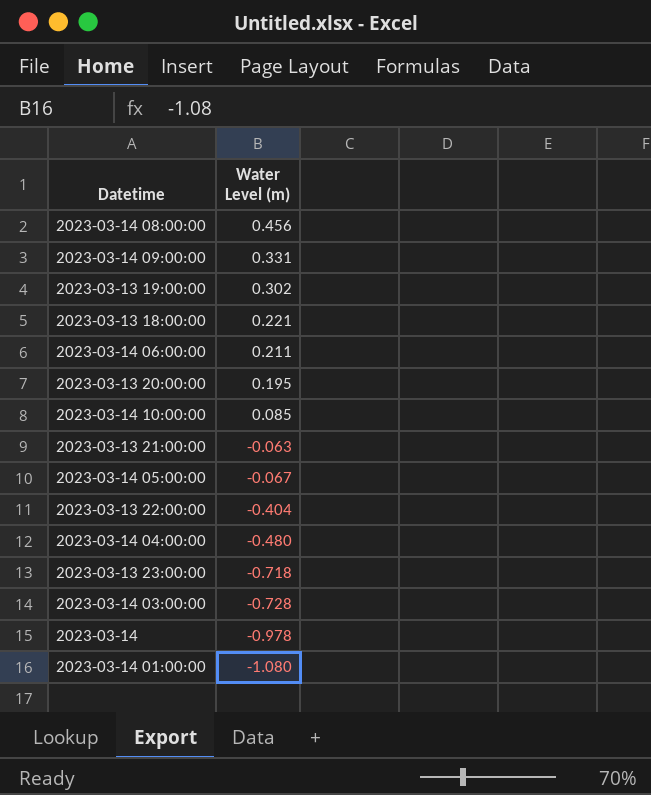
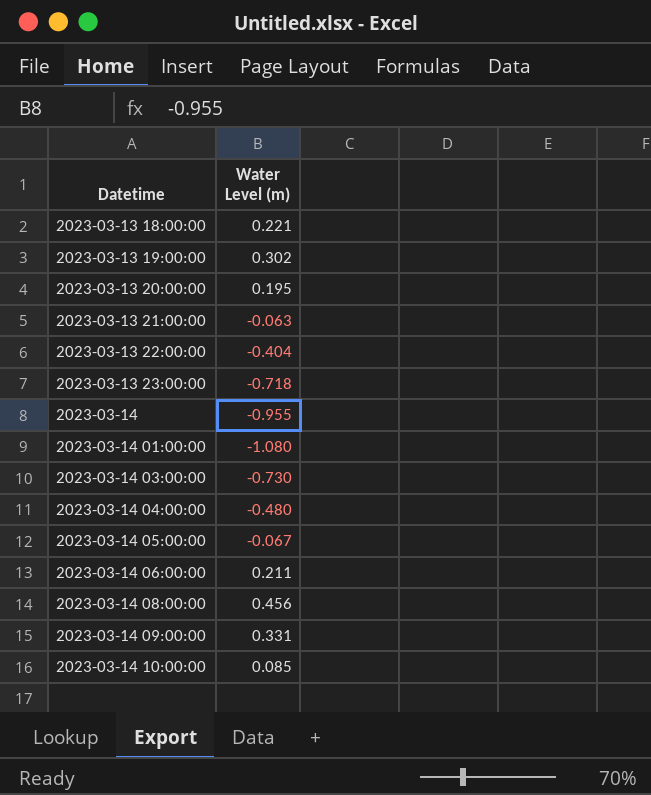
row order: Water Level (m) descending -> Datetime ascending
2023-03-14 | Water Level (m): -0.978 -> -0.955
2023-03-14 03:00:00 | Water Level (m): -0.728 -> -0.730

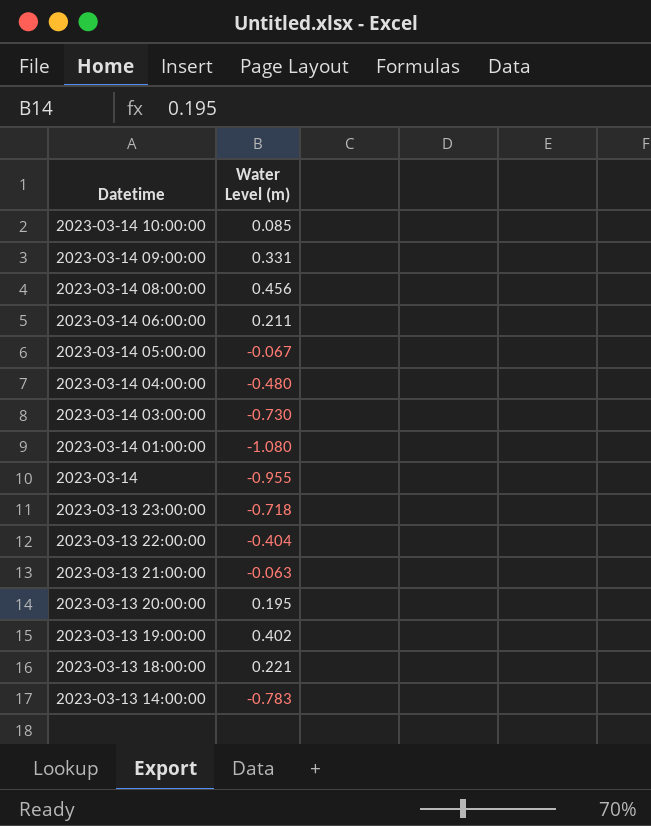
row order: Datetime ascending -> Datetime descending
2023-03-13 19:00:00 | Water Level (m): 0.302 -> 0.402
row 2023-03-13 14:00:00: none -> -0.783

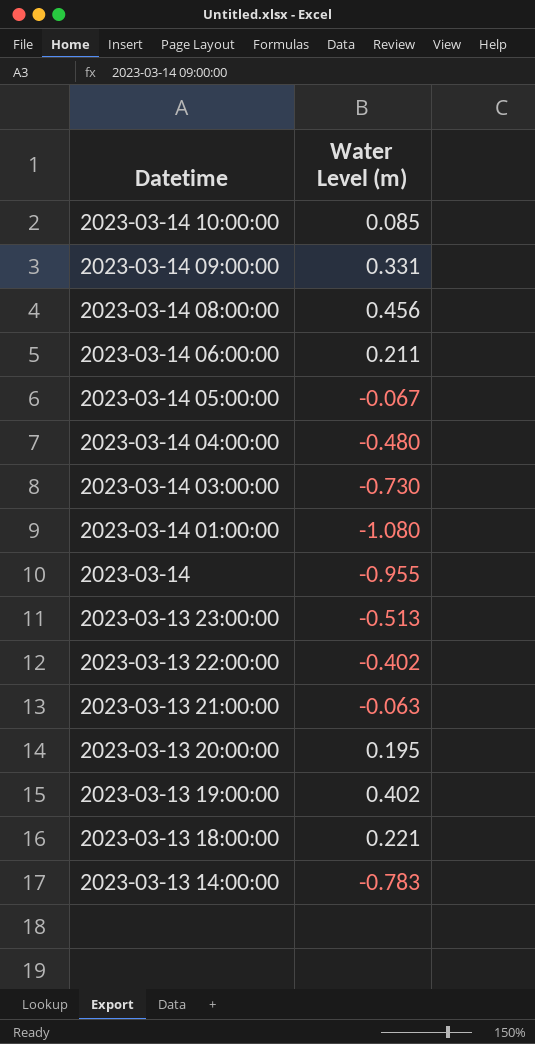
2023-03-13 23:00:00 | Water Level (m): -0.718 -> -0.513
2023-03-13 22:00:00 | Water Level (m): -0.404 -> -0.402

